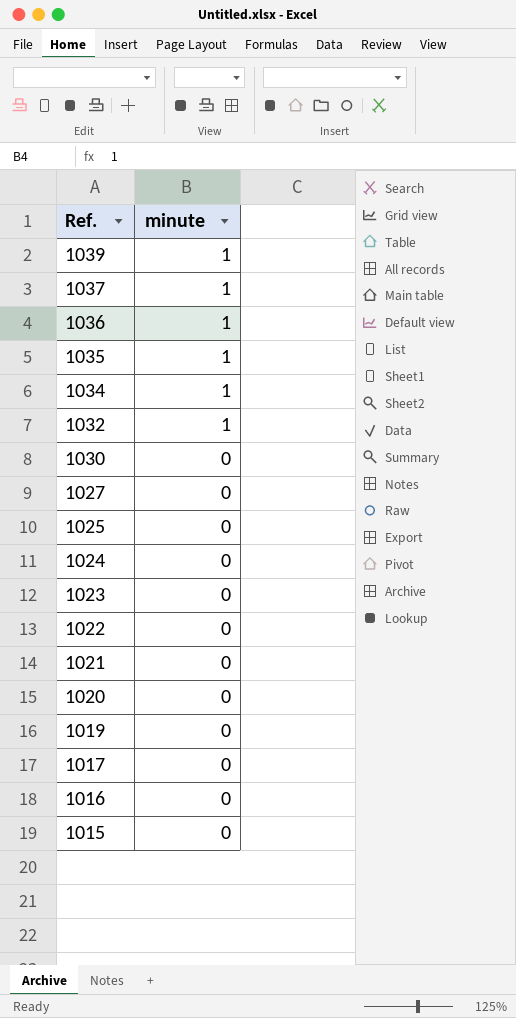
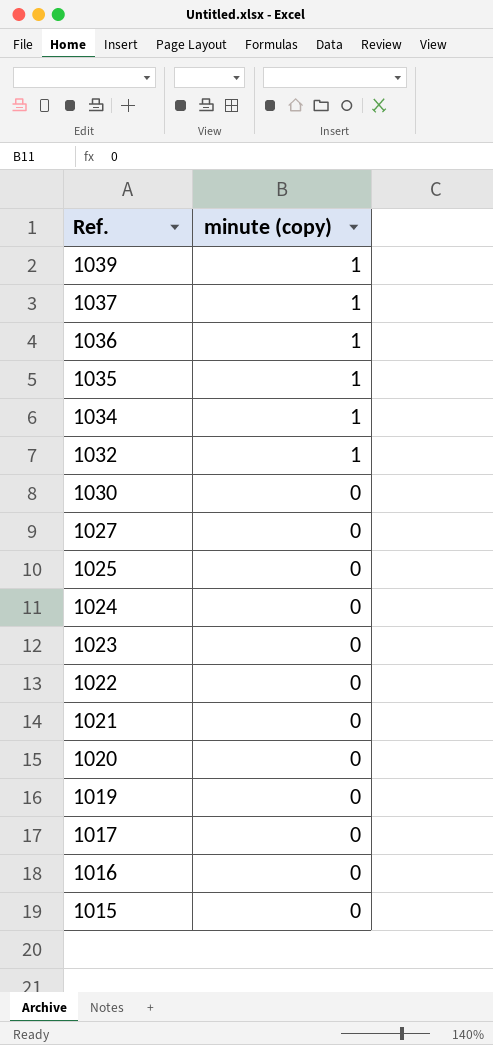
column name: minute -> minute (copy)

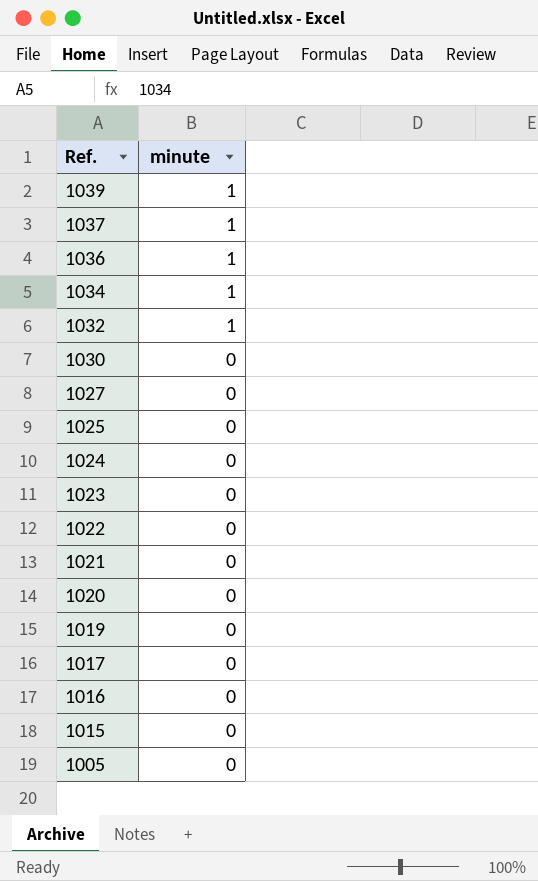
column name: minute (copy) -> minute
row 1035: 1 -> none
row 1005: none -> 0

